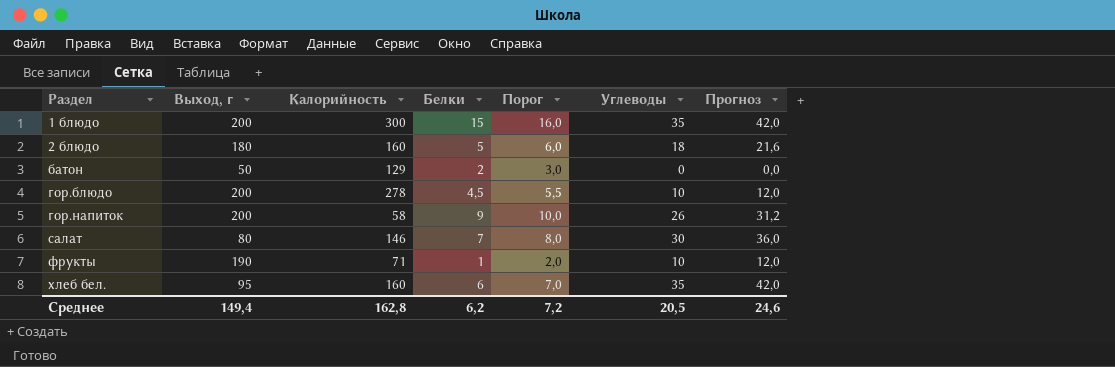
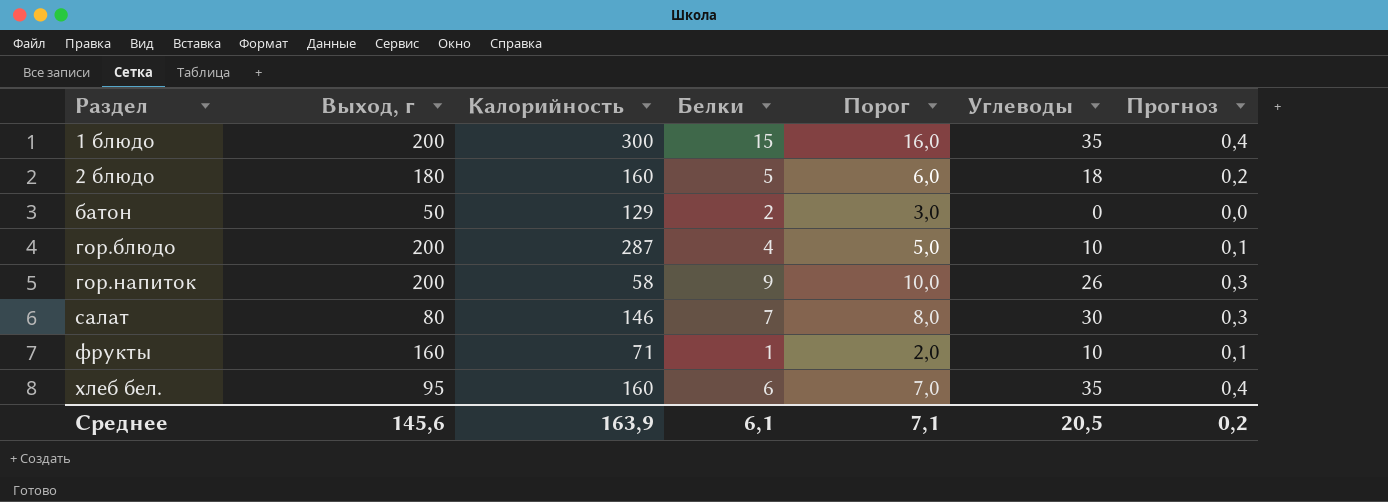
column Прогноз | formula: [Углеводы] * 1,2 -> [Углеводы] * 0,01
гор.блюдо | Калорийность: 278 -> 287
гор.блюдо | Белки: 4,5 -> 4
гор.блюдо | Порог: 5,5 -> 5,0
фрукты | Выход, г: 190 -> 160
Среднее | Выход, г: 149,4 -> 145,6
Среднее | Калорийность: 162,8 -> 163,9
Среднее | Белки: 6,2 -> 6,1
Среднее | Порог: 7,2 -> 7,1
Среднее | Прогноз: 24,6 -> 0,2

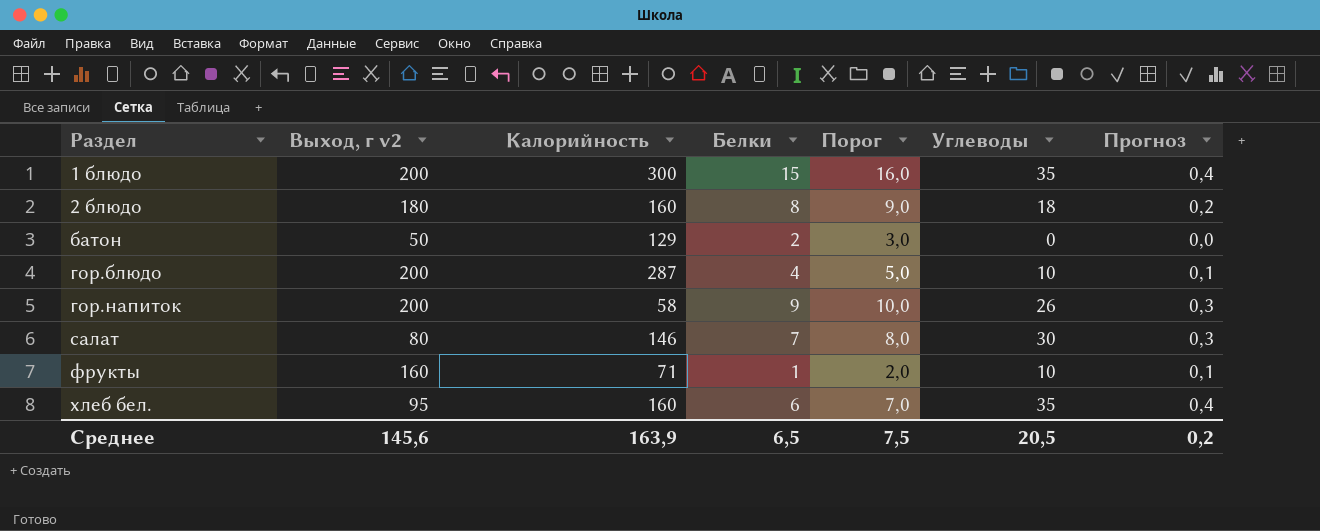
column name: Выход, г -> Выход, г v2
2 блюдо | Белки: 5 -> 8
2 блюдо | Порог: 6,0 -> 9,0
Среднее | Белки: 6,1 -> 6,5
Среднее | Порог: 7,1 -> 7,5

